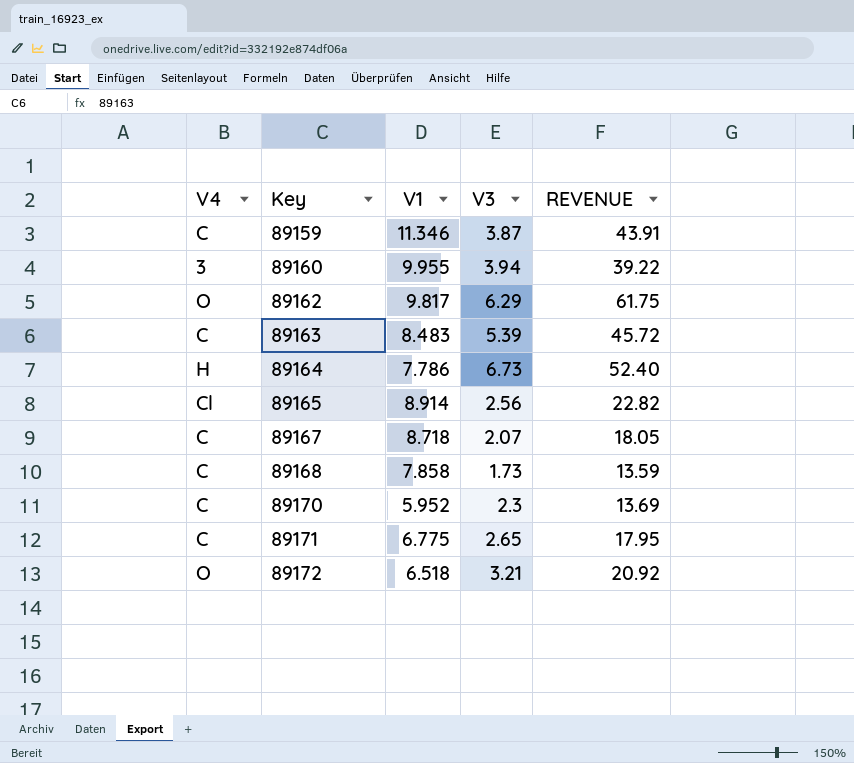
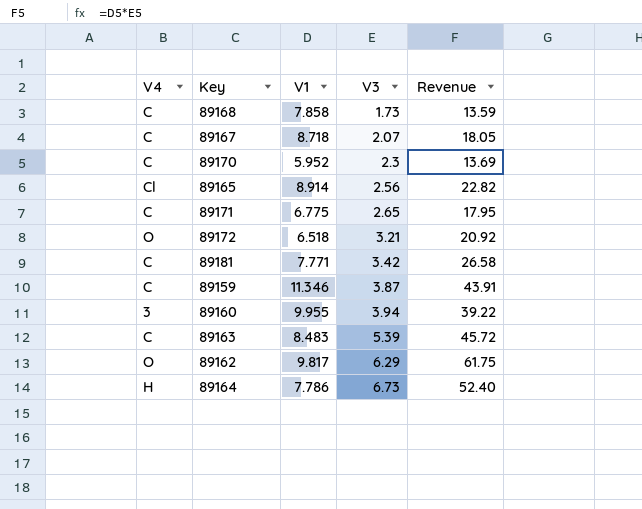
row order: Key ascending -> V3 ascending
column name: REVENUE -> Revenue
row 89181: none -> C | 7.771 | 3.42 | 26.58

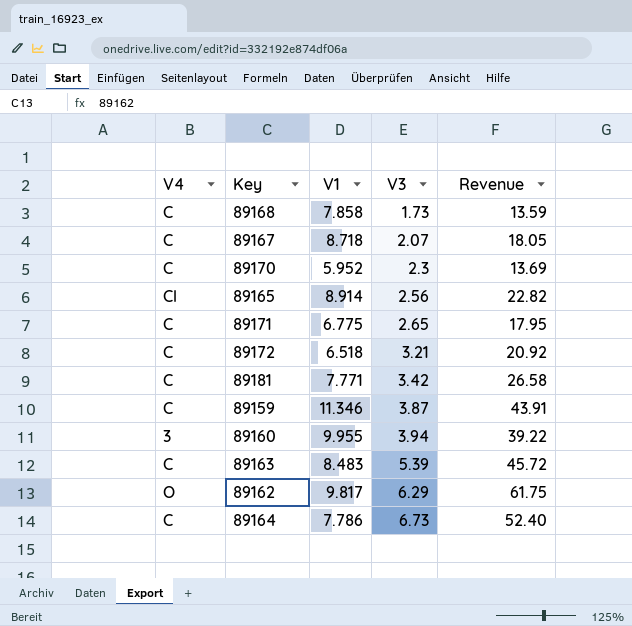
89172 | V4: O -> C
89164 | V4: H -> C

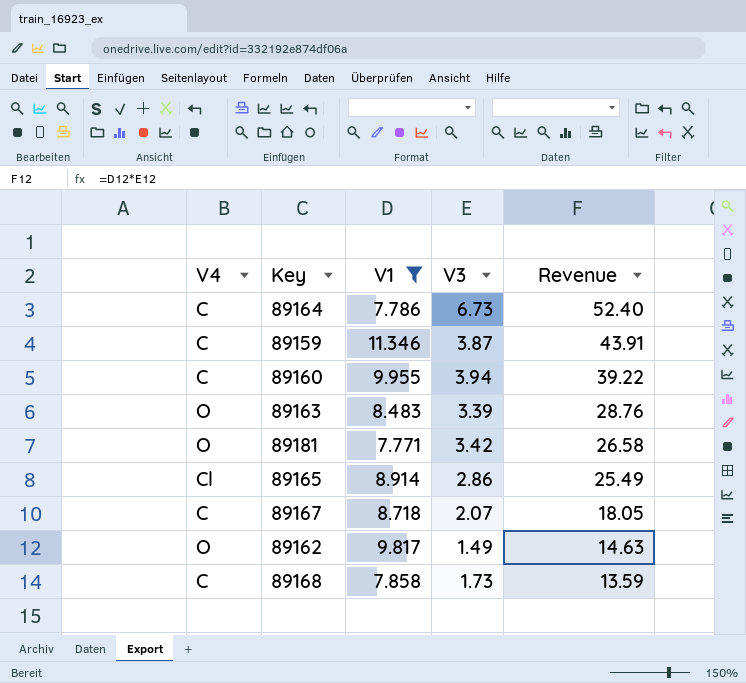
filter: none -> V1 >= 7.771
row order: V3 ascending -> Revenue descending
89160 | V4: 3 -> C
89163 | V4: C -> O
89163 | V3: 5.39 -> 3.39
89163 | Revenue: 45.72 -> 28.76
89181 | V4: C -> O
89165 | V3: 2.56 -> 2.86
89165 | Revenue: 22.82 -> 25.49
89162 | V3: 6.29 -> 1.49
89162 | Revenue: 61.75 -> 14.63

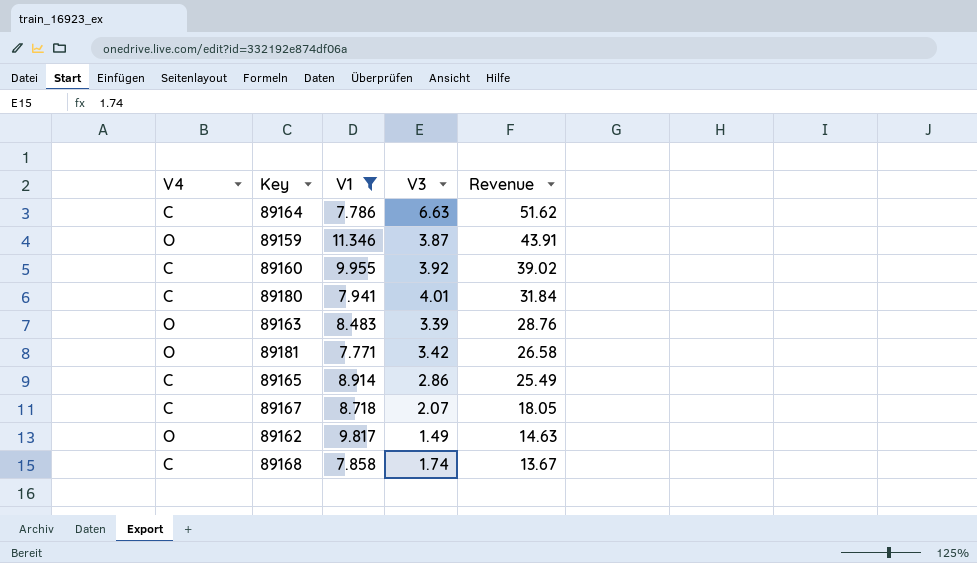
89164 | V3: 6.73 -> 6.63
89164 | Revenue: 52.40 -> 51.62
89159 | V4: C -> O
89160 | V3: 3.94 -> 3.92
89160 | Revenue: 39.22 -> 39.02
row 89180: none -> C | 7.941 | 4.01 | 31.84
89165 | V4: Cl -> C
89168 | V3: 1.73 -> 1.74
89168 | Revenue: 13.59 -> 13.67

